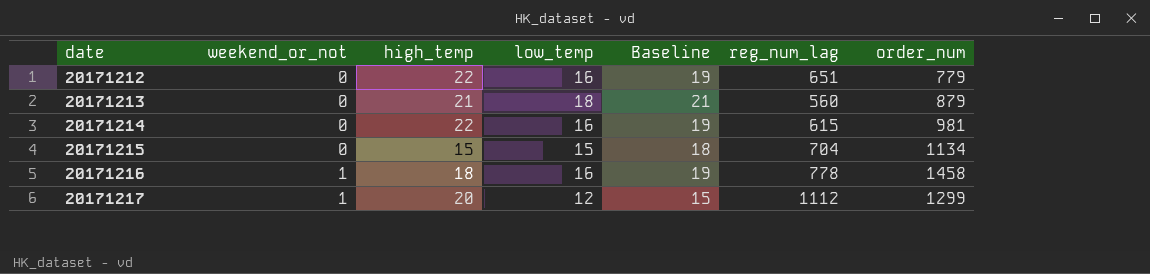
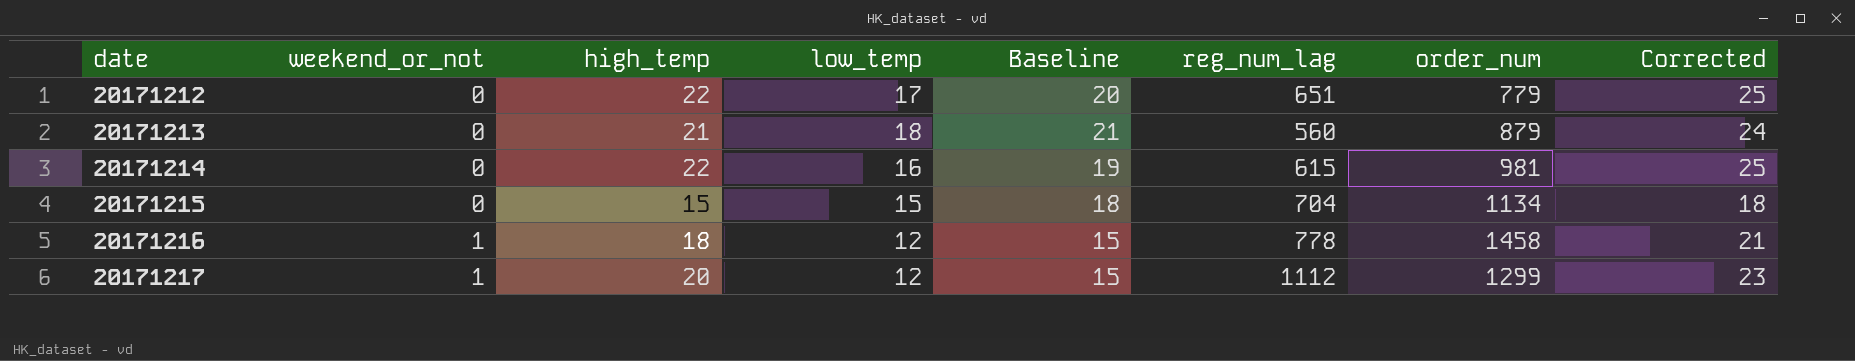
column Corrected | formula: none -> [high_temp] + 3
20171212 | low_temp: 16 -> 17
20171212 | Baseline: 19 -> 20
20171216 | low_temp: 16 -> 12
20171216 | Baseline: 19 -> 15

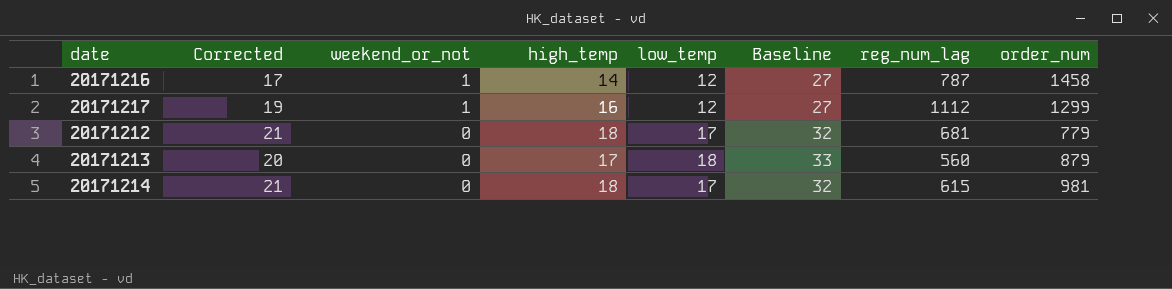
row order: date ascending -> weekend_or_not descending
column Corrected | position: 8 -> 2
column Baseline | formula: [low_temp] + 3 -> [low_temp] + 15
row 20171215: 0 | 15 | 15 | 18 | 704 | 1134 | 18 -> none
20171216 | Corrected: 21 -> 17
20171216 | high_temp: 18 -> 14
20171216 | reg_num_lag: 778 -> 787
20171217 | Corrected: 23 -> 19
20171217 | high_temp: 20 -> 16
20171212 | Corrected: 25 -> 21
20171212 | high_temp: 22 -> 18
20171212 | reg_num_lag: 651 -> 681
20171213 | Corrected: 24 -> 20
20171213 | high_temp: 21 -> 17
20171214 | Corrected: 25 -> 21
20171214 | high_temp: 22 -> 18
20171214 | low_temp: 16 -> 17

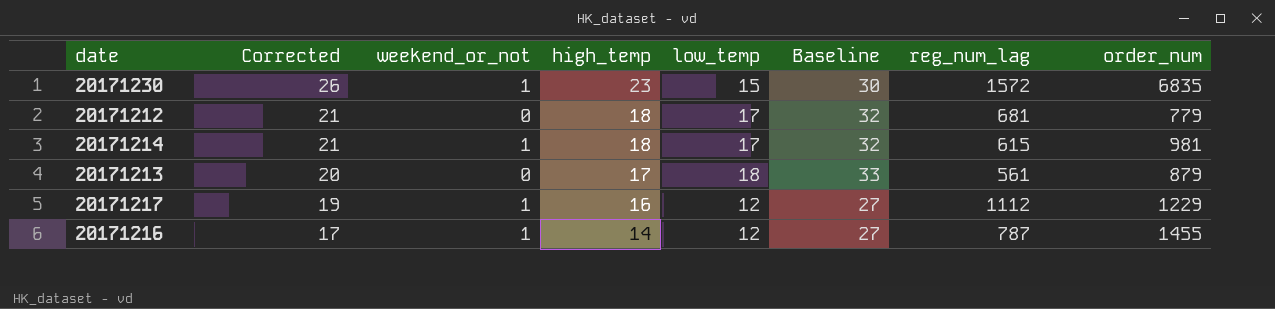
row order: weekend_or_not descending -> Corrected descending
row 20171230: none -> 26 | 1 | 23 | 15 | 30 | 1572 | 6835
20171214 | weekend_or_not: 0 -> 1
20171213 | reg_num_lag: 560 -> 561
20171217 | order_num: 1299 -> 1229
20171216 | order_num: 1458 -> 1455

